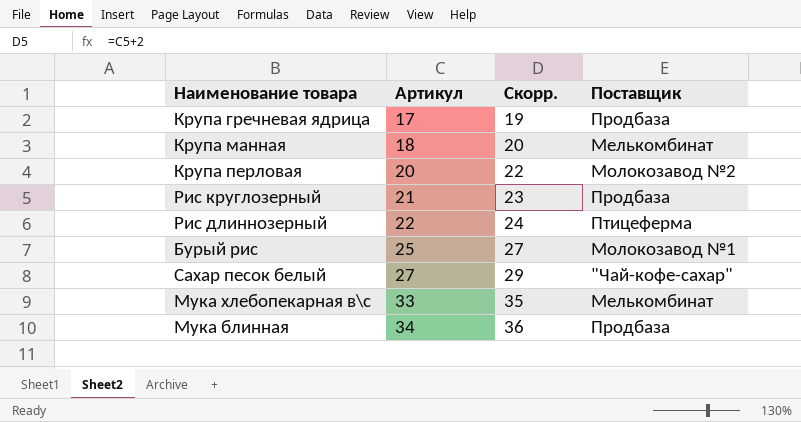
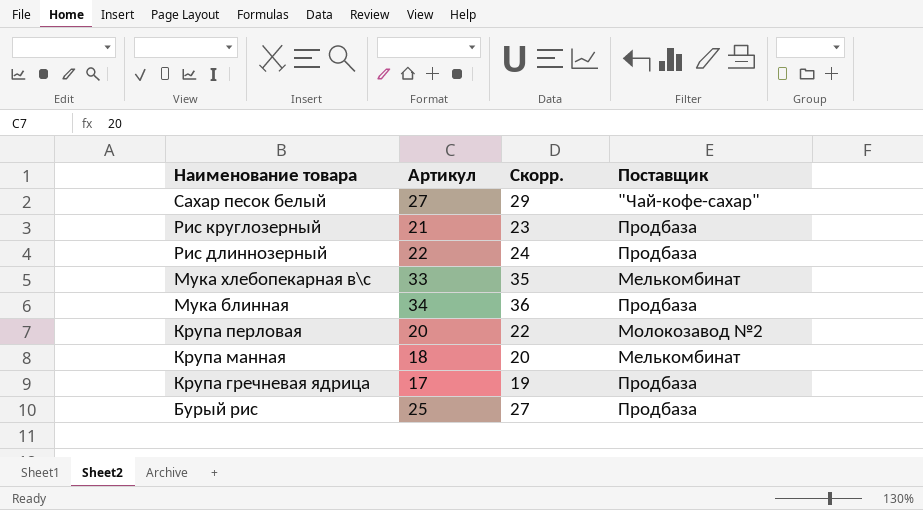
row order: Артикул ascending -> Наименование товара descending
Рис длиннозерный | Поставщик: Птицеферма -> Продбаза
Бурый рис | Поставщик: Молокозавод №1 -> Продбаза

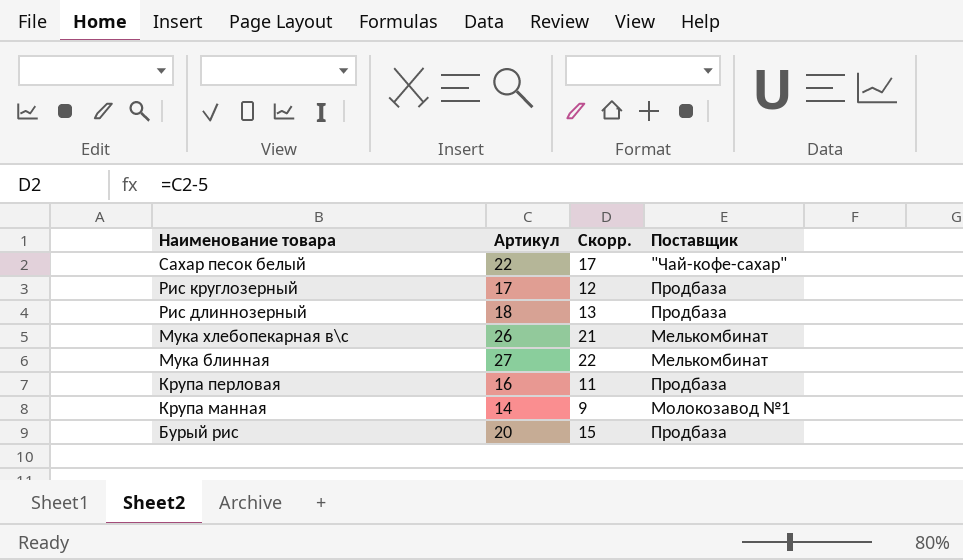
column Скорр. | formula: [Артикул] + 2 -> [Артикул] - 5
row Крупа гречневая ядрица: 17 | 19 | Продбаза -> none
Сахар песок белый | Артикул: 27 -> 22
Рис круглозерный | Артикул: 21 -> 17
Рис длиннозерный | Артикул: 22 -> 18
Мука хлебопекарная в\с | Артикул: 33 -> 26
Мука блинная | Артикул: 34 -> 27
Мука блинная | Поставщик: Продбаза -> Мелькомбинат
Крупа перловая | Артикул: 20 -> 16
Крупа перловая | Поставщик: Молокозавод №2 -> Продбаза
Крупа манная | Артикул: 18 -> 14
Крупа манная | Поставщик: Мелькомбинат -> Молокозавод №1
Бурый рис | Артикул: 25 -> 20

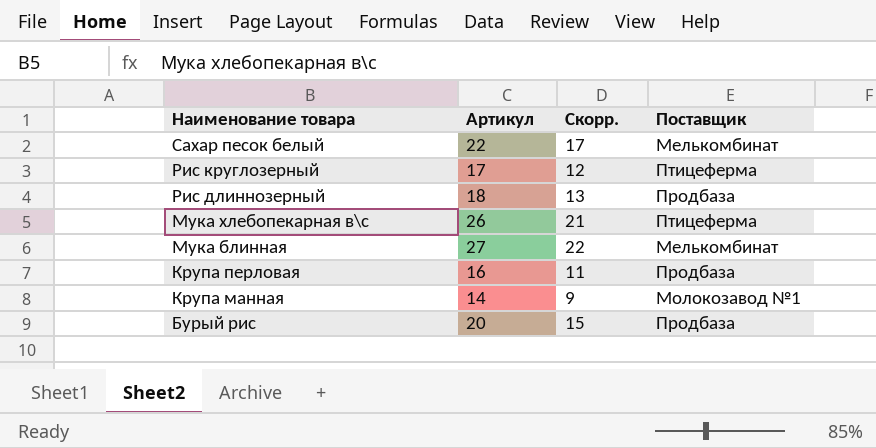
Сахар песок белый | Поставщик: "Чай-кофе-сахар" -> Мелькомбинат
Рис круглозерный | Поставщик: Продбаза -> Птицеферма
Мука хлебопекарная в\с | Поставщик: Мелькомбинат -> Птицеферма

